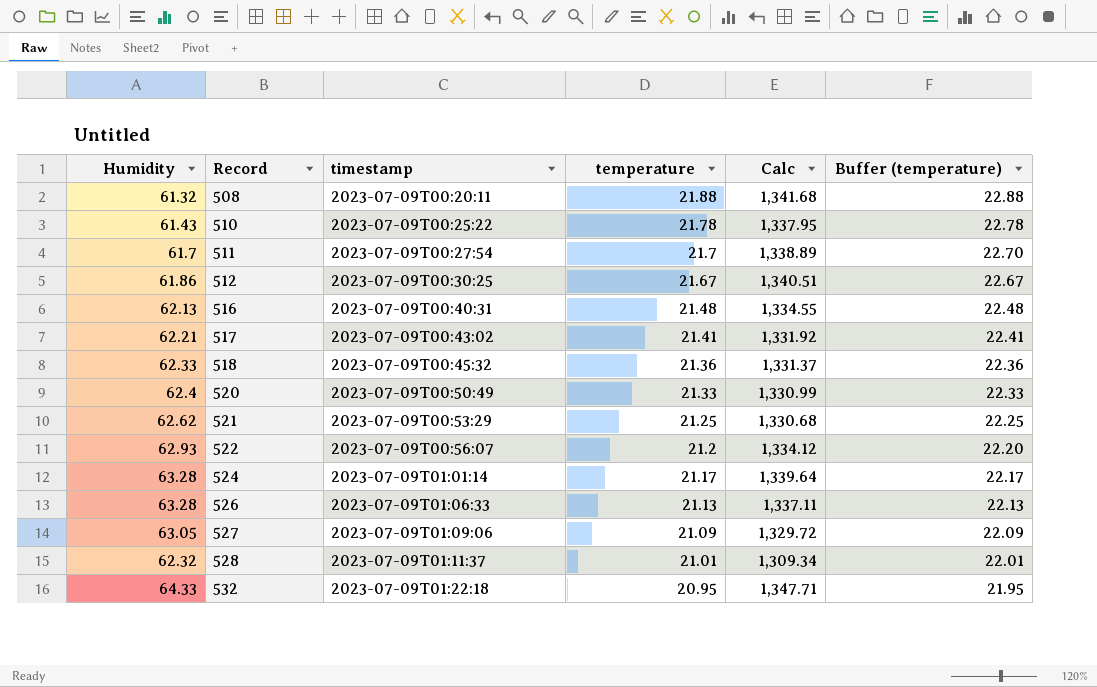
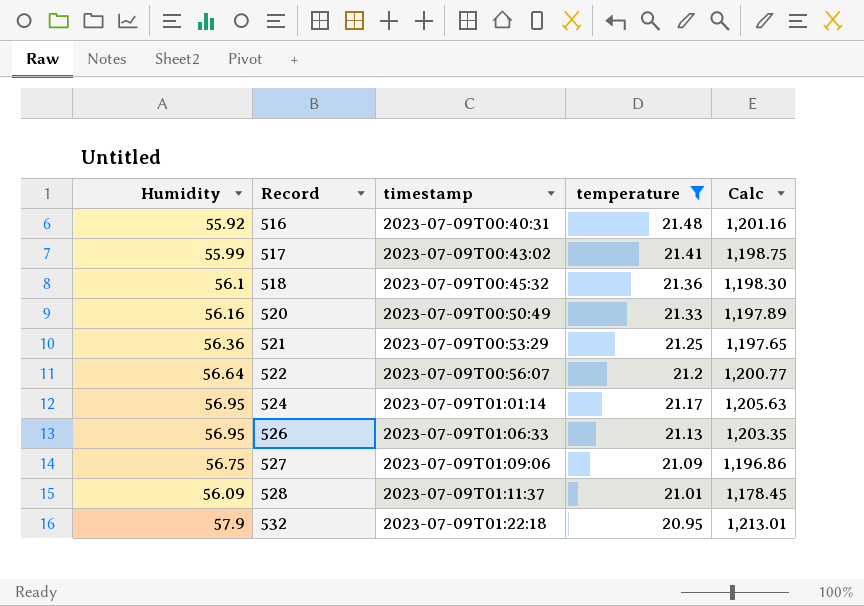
filter: none -> temperature <= 21.48
column Buffer (temperature) | formula: [temperature] + 1 -> none
516 | Humidity: 62.13 -> 55.92
516 | Calc: 1,334.55 -> 1,201.16
517 | Humidity: 62.21 -> 55.99
517 | Calc: 1,331.92 -> 1,198.75
518 | Humidity: 62.33 -> 56.1
518 | Calc: 1,331.37 -> 1,198.30
520 | Humidity: 62.4 -> 56.16
520 | Calc: 1,330.99 -> 1,197.89
521 | Humidity: 62.62 -> 56.36
521 | Calc: 1,330.68 -> 1,197.65
522 | Humidity: 62.93 -> 56.64
522 | Calc: 1,334.12 -> 1,200.77
524 | Humidity: 63.28 -> 56.95
524 | Calc: 1,339.64 -> 1,205.63
526 | Humidity: 63.28 -> 56.95
526 | Calc: 1,337.11 -> 1,203.35
527 | Humidity: 63.05 -> 56.75
527 | Calc: 1,329.72 -> 1,196.86
528 | Humidity: 62.32 -> 56.09
528 | Calc: 1,309.34 -> 1,178.45
532 | Humidity: 64.33 -> 57.9
532 | Calc: 1,347.71 -> 1,213.01

